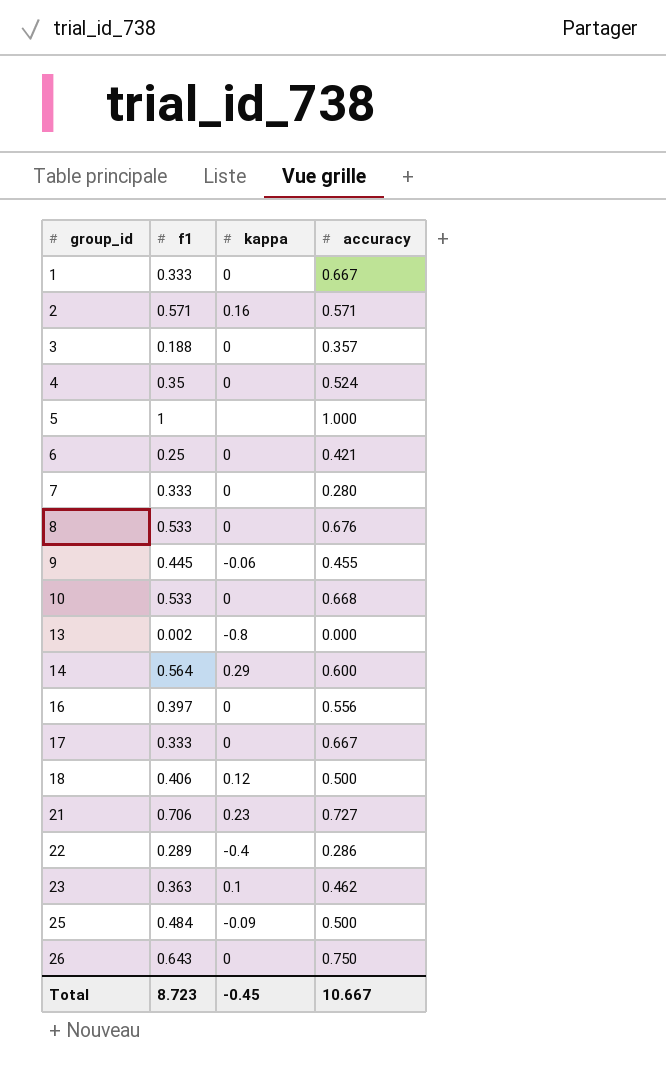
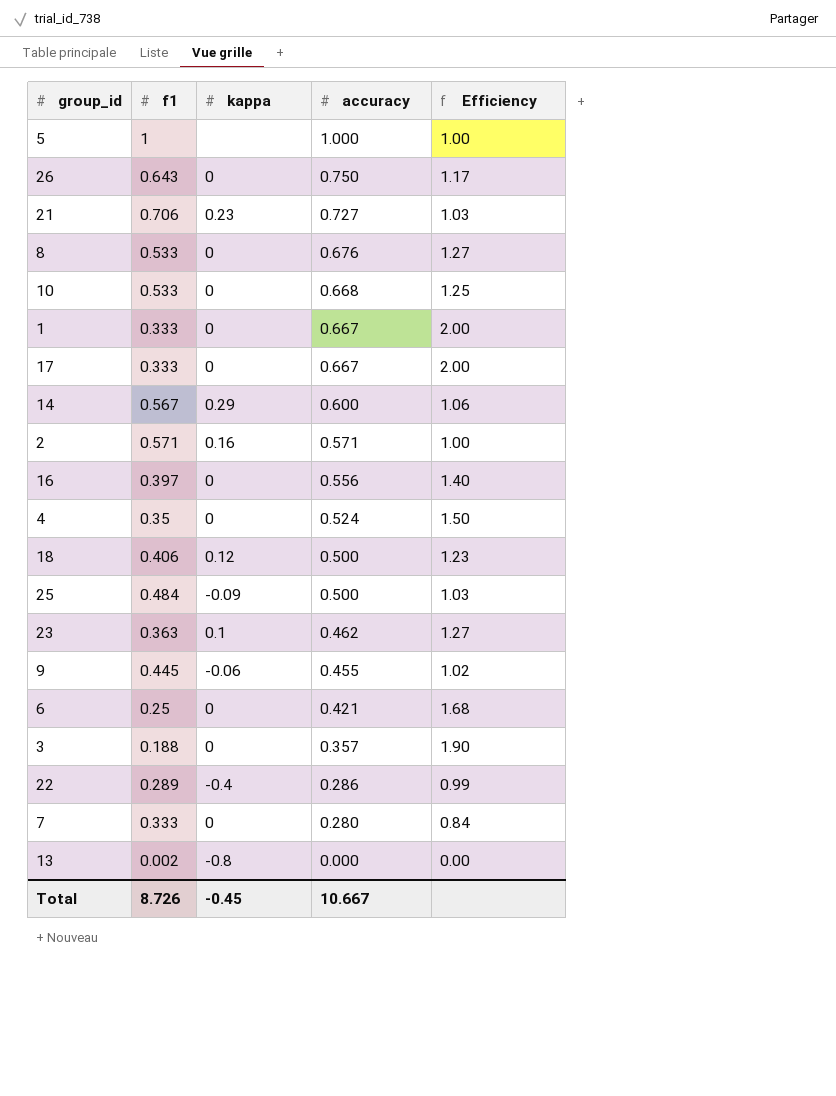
row order: group_id ascending -> accuracy descending
column Efficiency | formula: none -> [accuracy] / [f1]
14 | f1: 0.564 -> 0.567
Total | f1: 8.723 -> 8.726

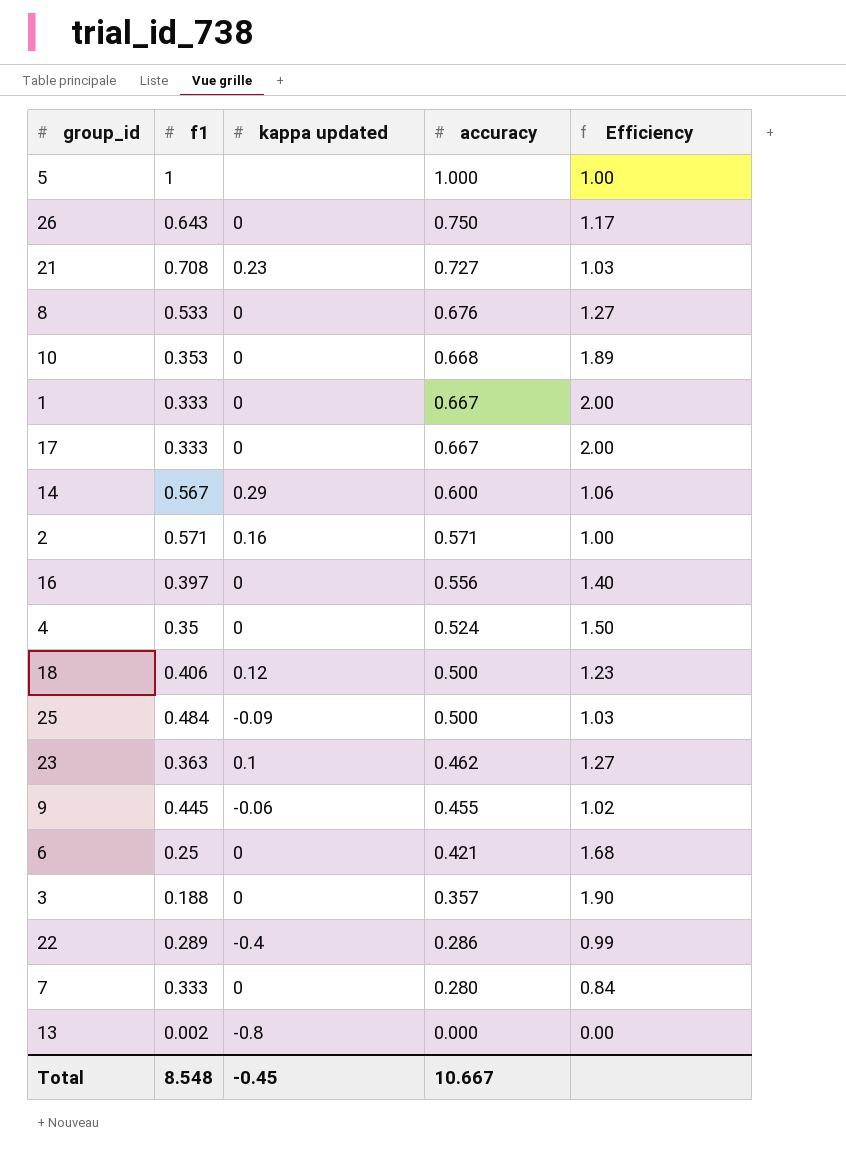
column name: kappa -> kappa updated
21 | f1: 0.706 -> 0.708
10 | f1: 0.533 -> 0.353
10 | Efficiency: 1.25 -> 1.89
Total | f1: 8.726 -> 8.548

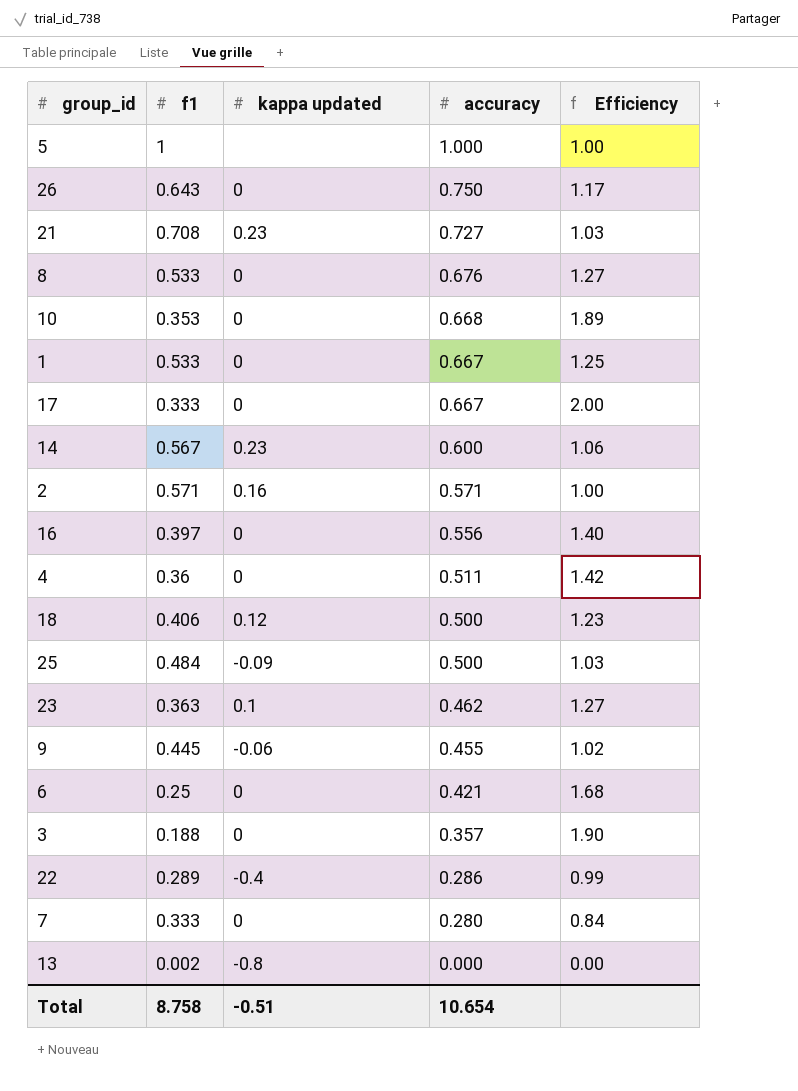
1 | f1: 0.333 -> 0.533
1 | Efficiency: 2.00 -> 1.25
14 | kappa updated: 0.29 -> 0.23
4 | f1: 0.35 -> 0.36
4 | accuracy: 0.524 -> 0.511
4 | Efficiency: 1.50 -> 1.42
Total | f1: 8.548 -> 8.758
Total | kappa updated: -0.45 -> -0.51
Total | accuracy: 10.667 -> 10.654

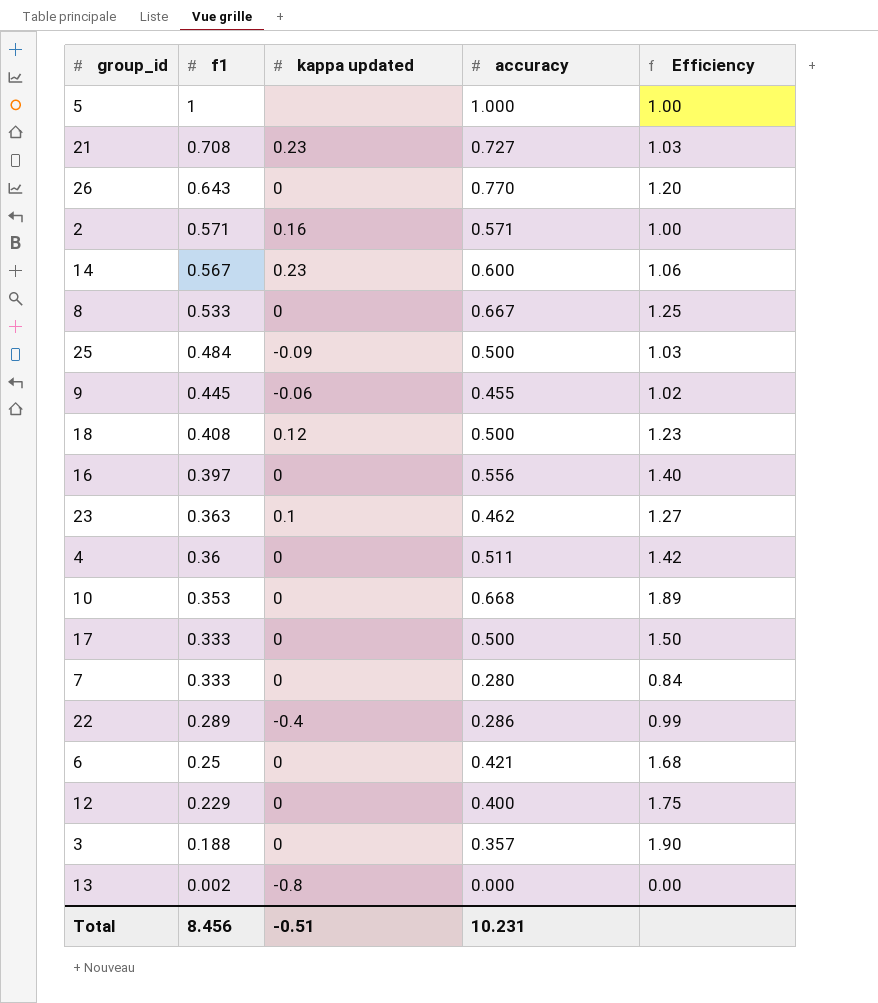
row order: accuracy descending -> f1 descending
row 1: 0.533 | 0 | 0.667 | 1.25 -> none
26 | accuracy: 0.750 -> 0.770
26 | Efficiency: 1.17 -> 1.20
8 | accuracy: 0.676 -> 0.667
8 | Efficiency: 1.27 -> 1.25
18 | f1: 0.406 -> 0.408
17 | accuracy: 0.667 -> 0.500
17 | Efficiency: 2.00 -> 1.50
row 12: none -> 0.229 | 0 | 0.400 | 1.75
Total | f1: 8.758 -> 8.456
Total | accuracy: 10.654 -> 10.231

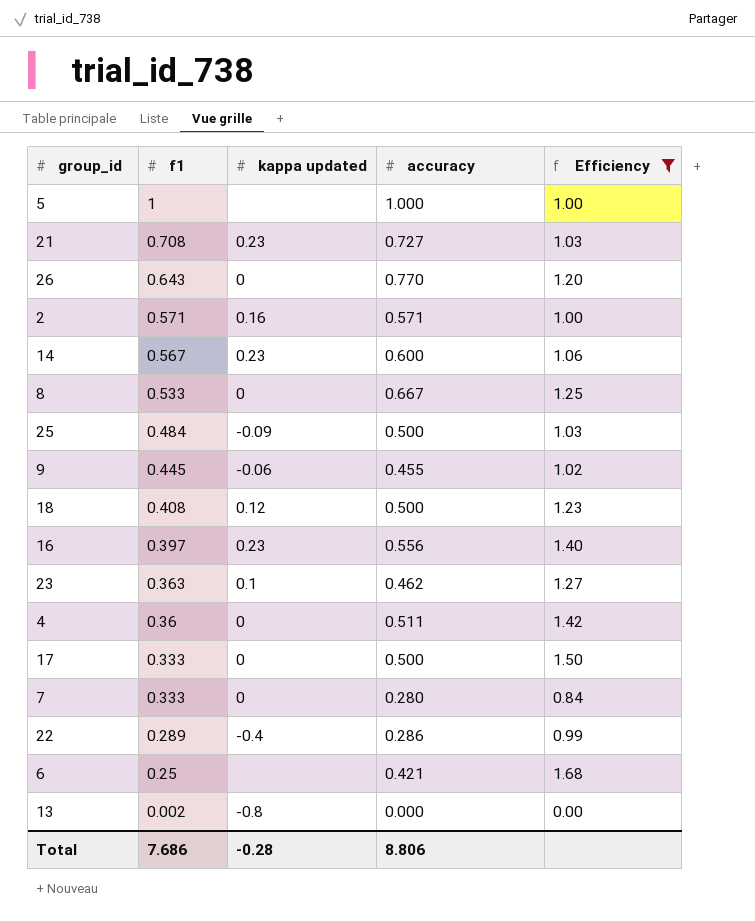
filter: none -> Efficiency <= 1.68
16 | kappa updated: 0 -> 0.23
6 | kappa updated: 0 -> none
Total | f1: 8.456 -> 7.686
Total | kappa updated: -0.51 -> -0.28
Total | accuracy: 10.231 -> 8.806

